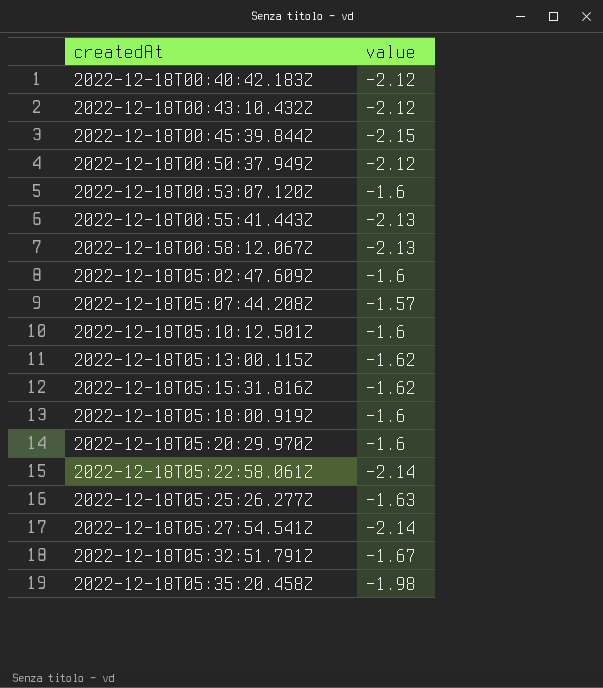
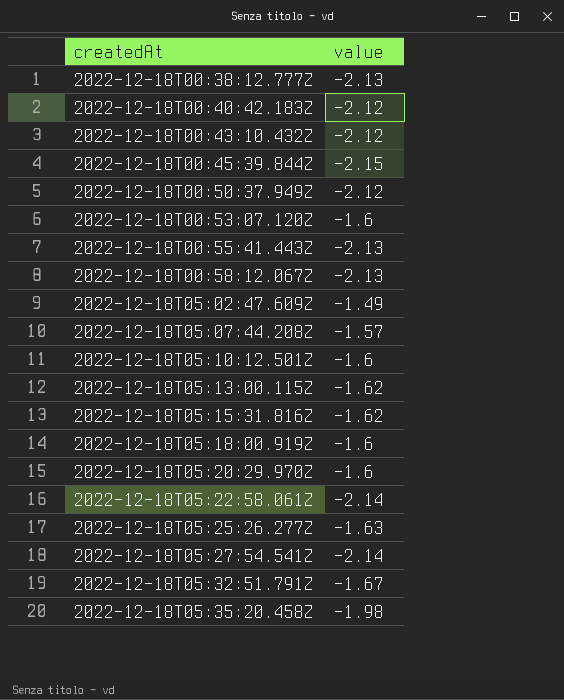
row 2022-12-18T00:38:12.777Z: none -> -2.13
2022-12-18T05:02:47.609Z | value: -1.6 -> -1.49

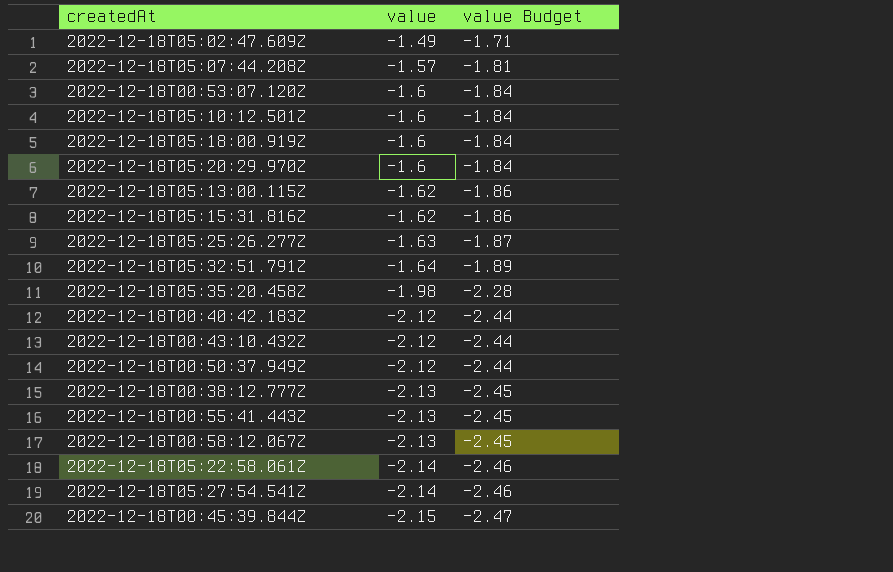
row order: createdAt ascending -> value descending
column value Budget | formula: none -> [value] * 1.15
2022-12-18T05:32:51.791Z | value: -1.67 -> -1.64

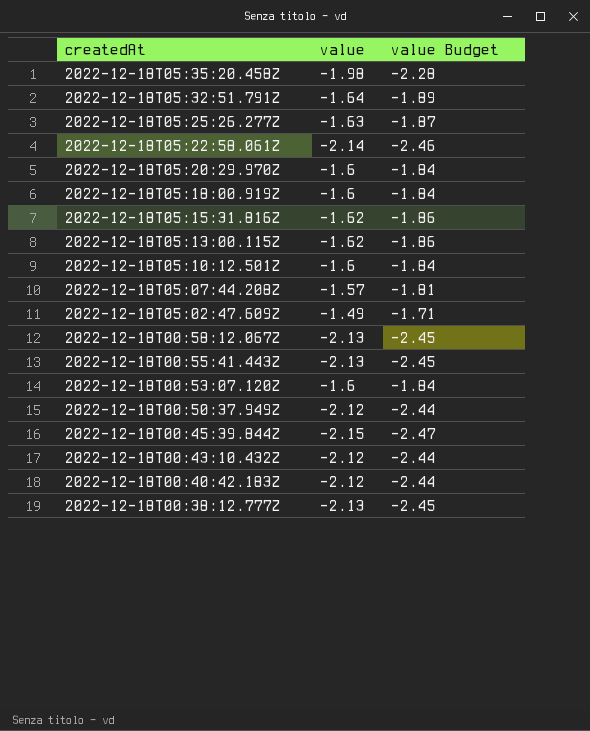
row order: value descending -> createdAt descending
row 2022-12-18T05:27:54.541Z: -2.14 | -2.46 -> none

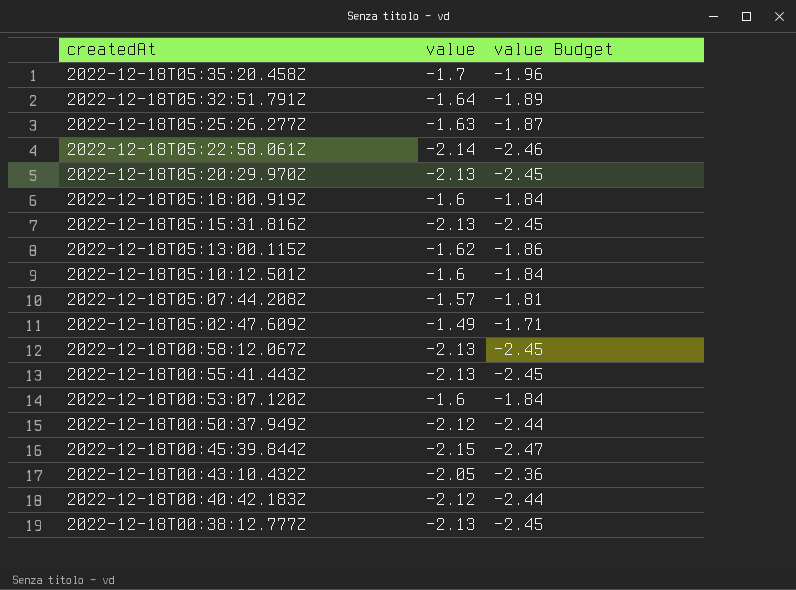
2022-12-18T05:35:20.458Z | value: -1.98 -> -1.7
2022-12-18T05:35:20.458Z | value Budget: -2.28 -> -1.96
2022-12-18T05:20:29.970Z | value: -1.6 -> -2.13
2022-12-18T05:20:29.970Z | value Budget: -1.84 -> -2.45
2022-12-18T05:15:31.816Z | value: -1.62 -> -2.13
2022-12-18T05:15:31.816Z | value Budget: -1.86 -> -2.45
2022-12-18T00:43:10.432Z | value: -2.12 -> -2.05
2022-12-18T00:43:10.432Z | value Budget: -2.44 -> -2.36

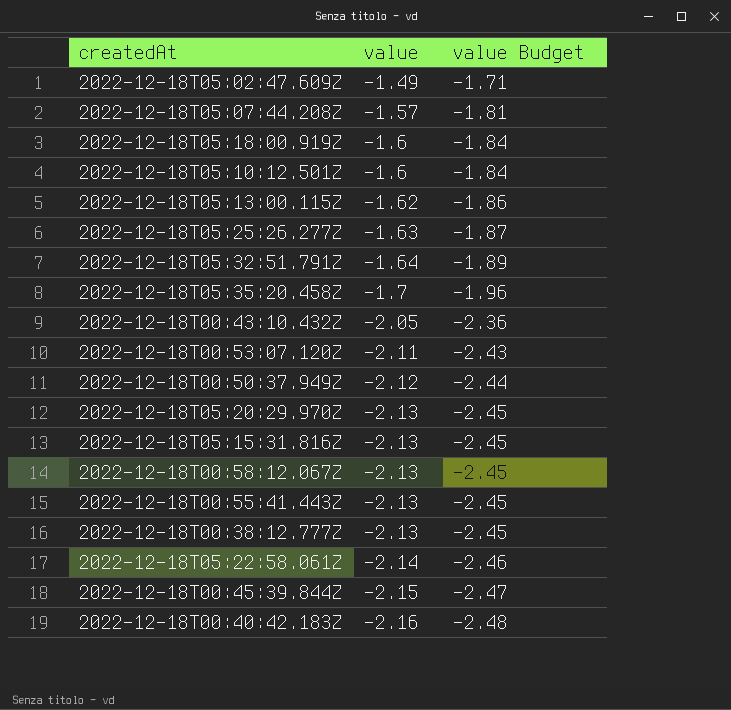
row order: createdAt descending -> value descending
2022-12-18T00:53:07.120Z | value: -1.6 -> -2.11
2022-12-18T00:53:07.120Z | value Budget: -1.84 -> -2.43
2022-12-18T00:40:42.183Z | value: -2.12 -> -2.16
2022-12-18T00:40:42.183Z | value Budget: -2.44 -> -2.48

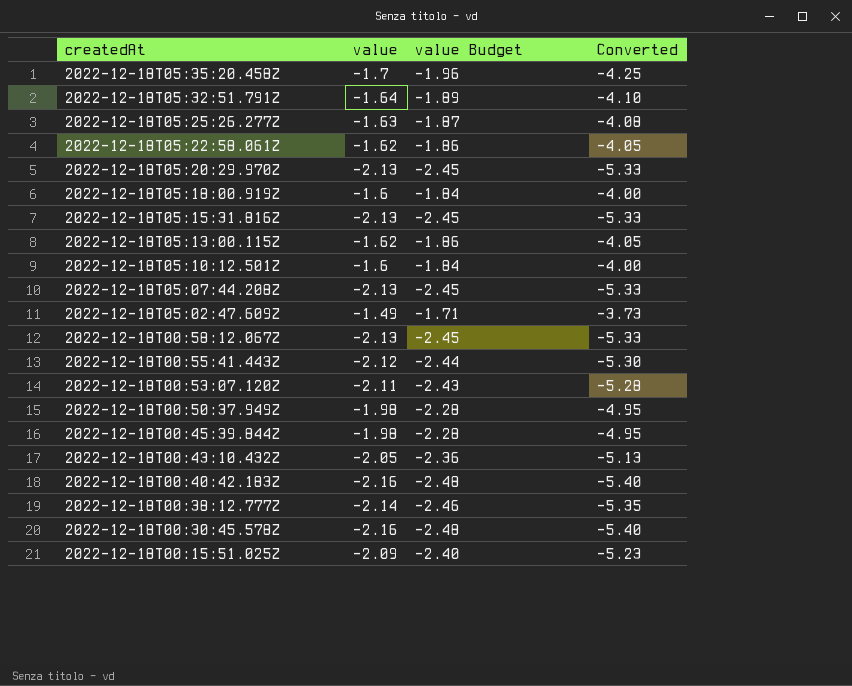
row order: value descending -> createdAt descending
column Converted | formula: none -> [value] * 2.5
2022-12-18T05:22:58.061Z | value: -2.14 -> -1.62
2022-12-18T05:22:58.061Z | value Budget: -2.46 -> -1.86
2022-12-18T05:07:44.208Z | value: -1.57 -> -2.13
2022-12-18T05:07:44.208Z | value Budget: -1.81 -> -2.45
2022-12-18T00:55:41.443Z | value: -2.13 -> -2.12
2022-12-18T00:55:41.443Z | value Budget: -2.45 -> -2.44
2022-12-18T00:50:37.949Z | value: -2.12 -> -1.98
2022-12-18T00:50:37.949Z | value Budget: -2.44 -> -2.28
2022-12-18T00:45:39.844Z | value: -2.15 -> -1.98
2022-12-18T00:45:39.844Z | value Budget: -2.47 -> -2.28
2022-12-18T00:38:12.777Z | value: -2.13 -> -2.14
2022-12-18T00:38:12.777Z | value Budget: -2.45 -> -2.46
row 2022-12-18T00:30:45.578Z: none -> -2.16 | -2.48 | -5.40
row 2022-12-18T00:15:51.025Z: none -> -2.09 | -2.40 | -5.23

